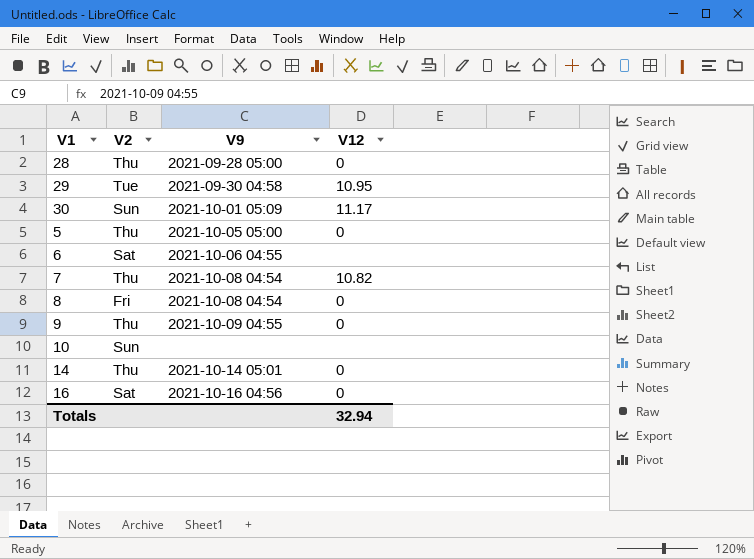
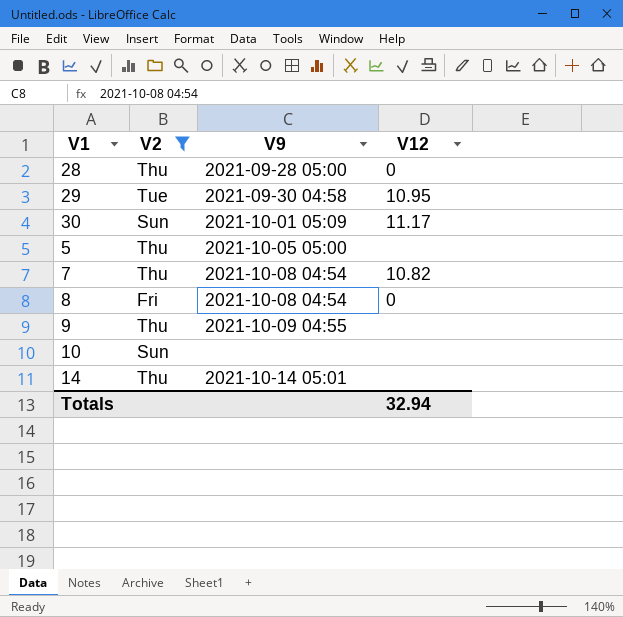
filter: none -> V2 != Sat
5 | V12: 0 -> none
9 | V12: 0 -> none
14 | V12: 0 -> none

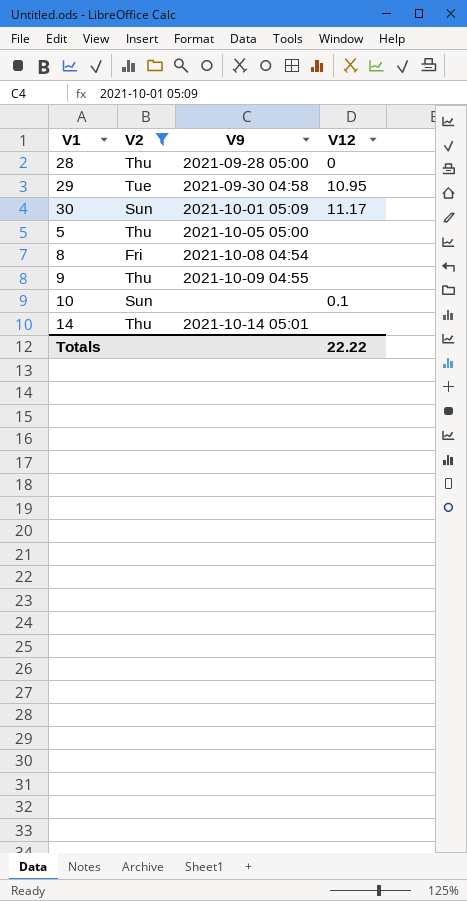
row 7: Thu | 2021-10-08 04:54 | 10.82 -> none
8 | V12: 0 -> none
10 | V12: none -> 0.1
Totals | V12: 32.94 -> 22.22

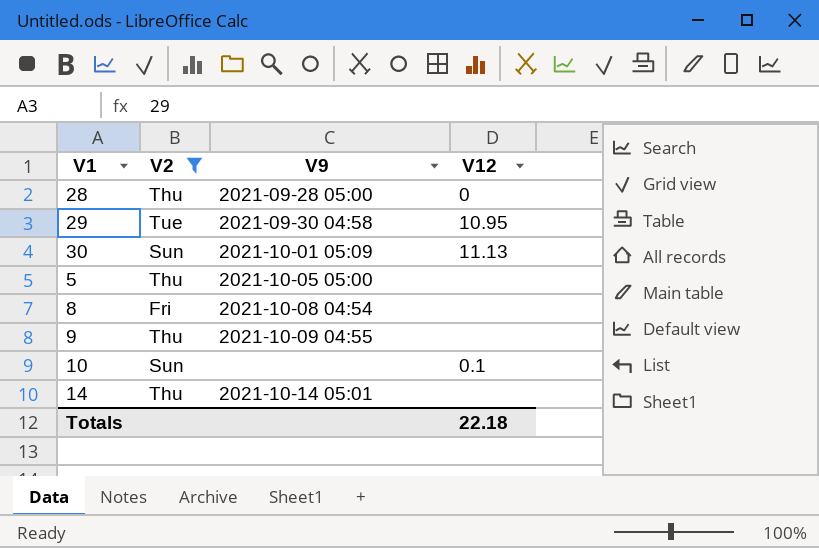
30 | V12: 11.17 -> 11.13
Totals | V12: 22.22 -> 22.18

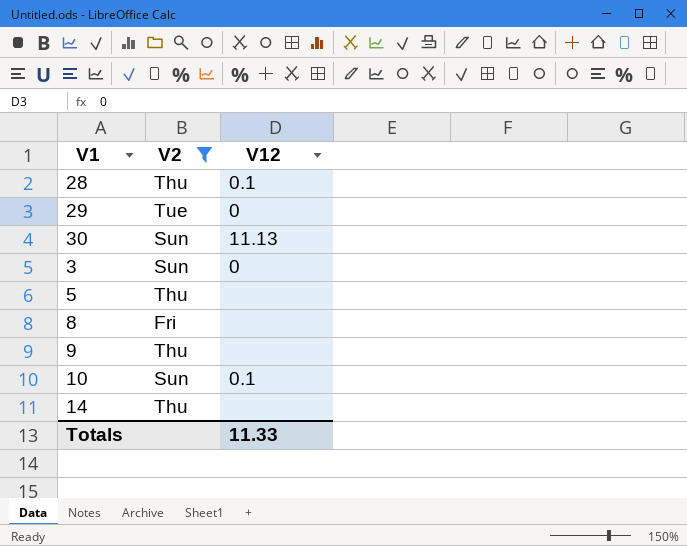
column V9 | position: 3 -> none
28 | V12: 0 -> 0.1
29 | V12: 10.95 -> 0
row 3: none -> Sun | 0
Totals | V12: 22.18 -> 11.33

